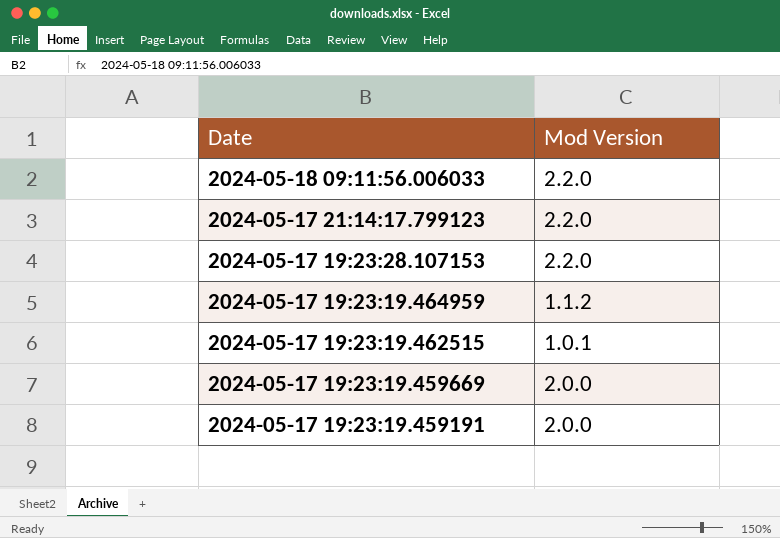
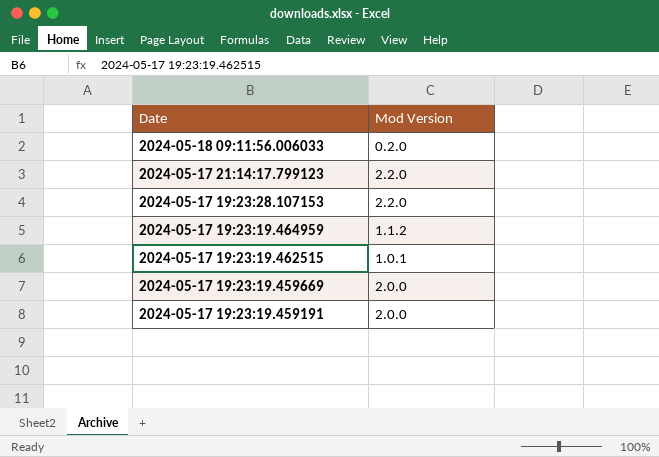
2024-05-18 09:11:56.006033 | Mod Version: 2.2.0 -> 0.2.0

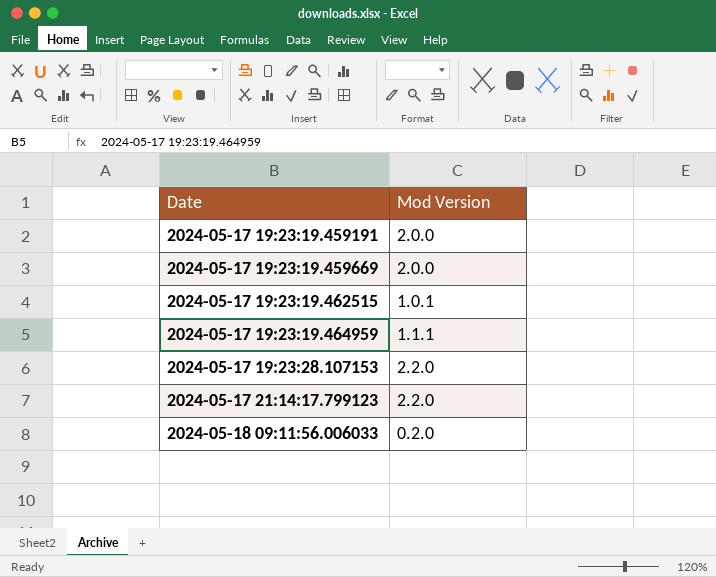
row order: Date descending -> Date ascending
2024-05-17 19:23:19.464959 | Mod Version: 1.1.2 -> 1.1.1

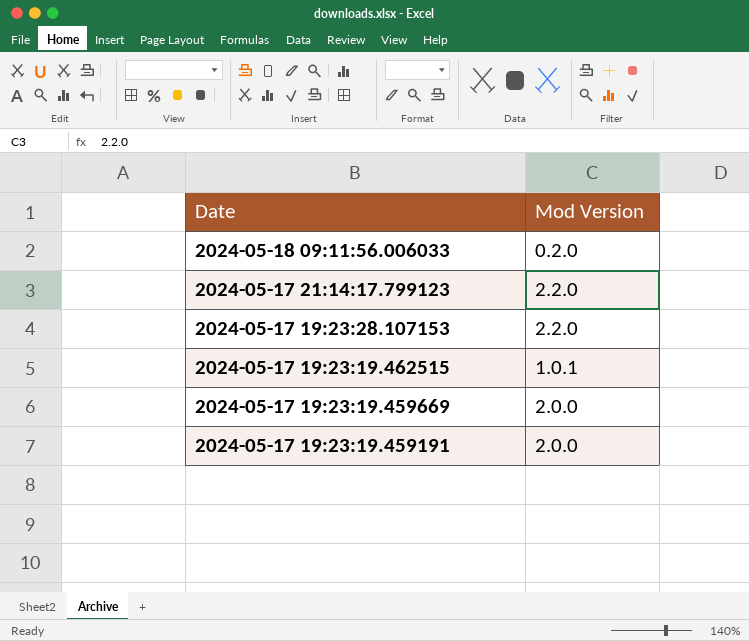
row order: Date ascending -> Date descending
row 2024-05-17 19:23:19.464959: 1.1.1 -> none

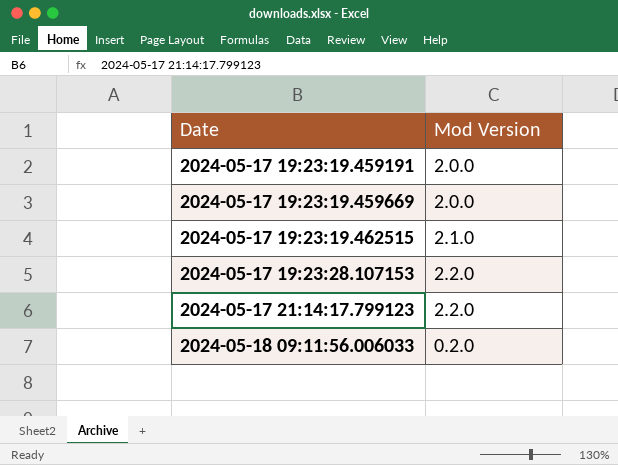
row order: Date descending -> Date ascending
2024-05-17 19:23:19.462515 | Mod Version: 1.0.1 -> 2.1.0

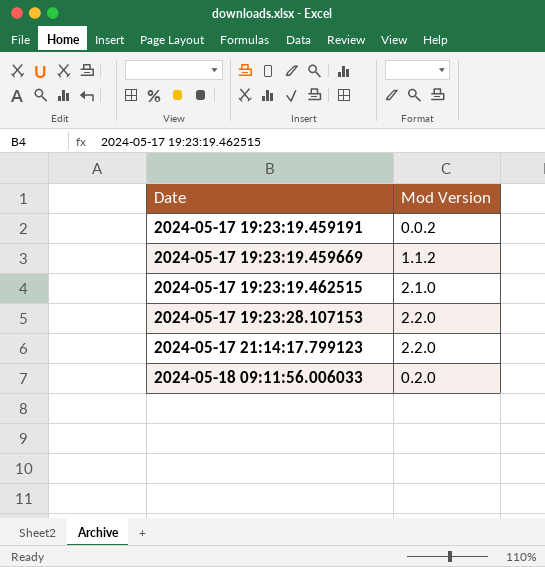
2024-05-17 19:23:19.459191 | Mod Version: 2.0.0 -> 0.0.2
2024-05-17 19:23:19.459669 | Mod Version: 2.0.0 -> 1.1.2

